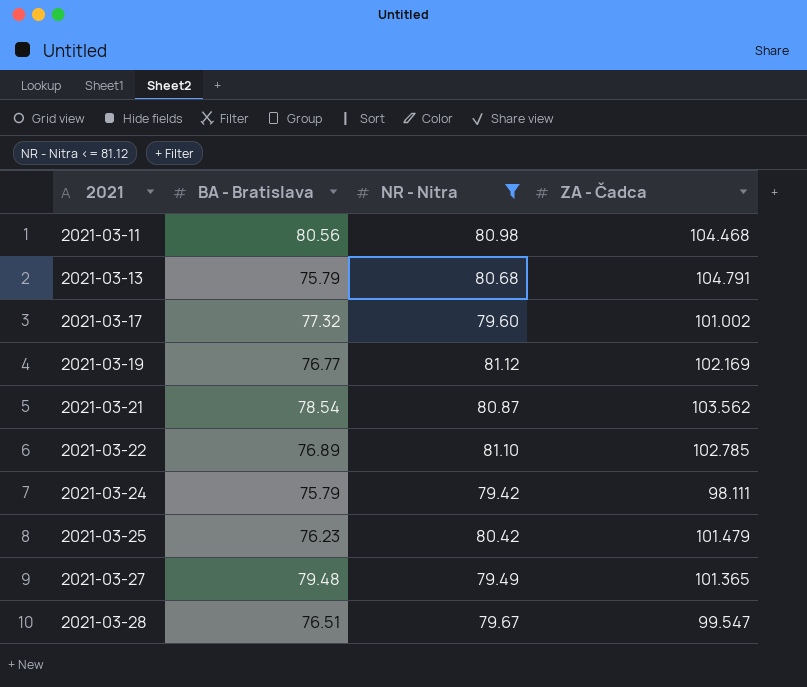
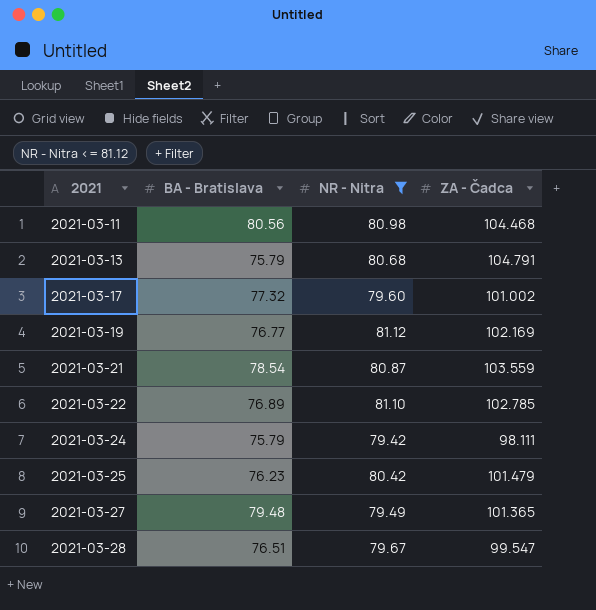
2021-03-21 | ZA - Čadca: 103.562 -> 103.559

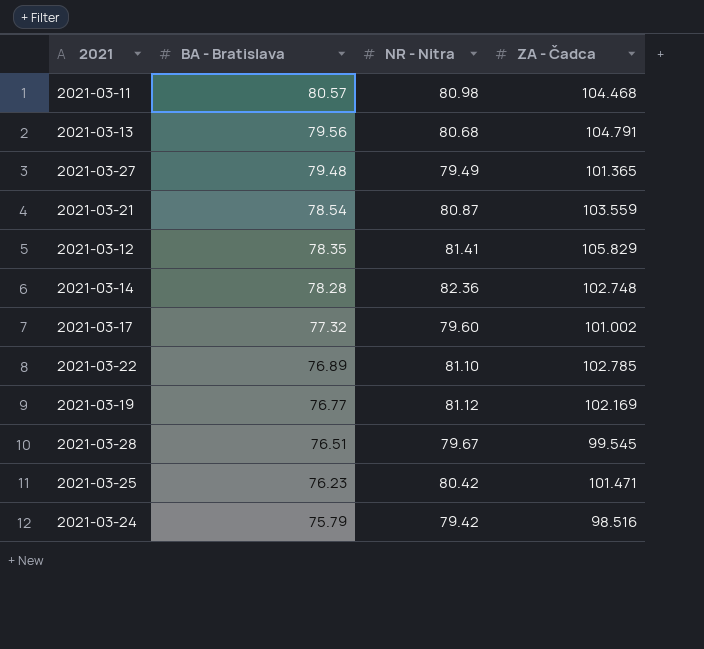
filter: NR - Nitra <= 81.12 -> none
row order: 2021 ascending -> BA - Bratislava descending
2021-03-11 | BA - Bratislava: 80.56 -> 80.57
2021-03-13 | BA - Bratislava: 75.79 -> 79.56
2021-03-28 | ZA - Čadca: 99.547 -> 99.545
2021-03-25 | ZA - Čadca: 101.479 -> 101.471
2021-03-24 | ZA - Čadca: 98.111 -> 98.516

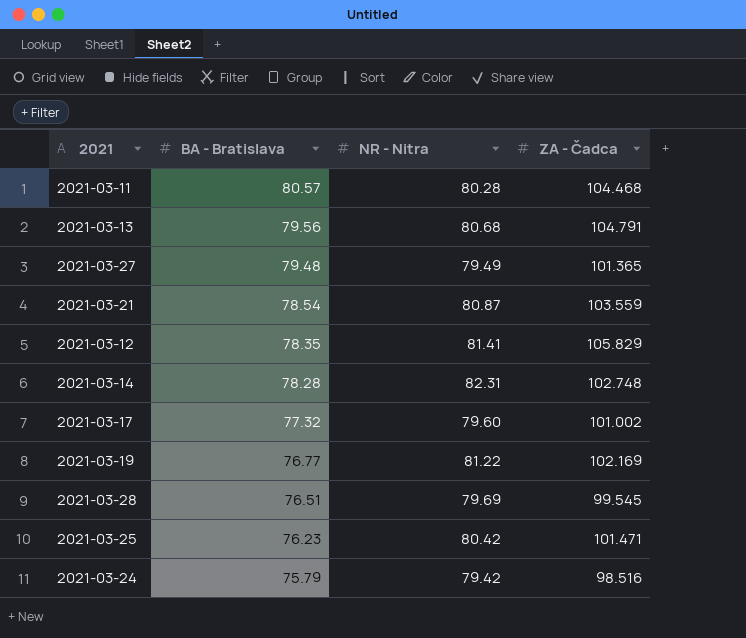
row 2021-03-22: 76.89 | 81.10 | 102.785 -> none
2021-03-11 | NR - Nitra: 80.98 -> 80.28
2021-03-14 | NR - Nitra: 82.36 -> 82.31
2021-03-19 | NR - Nitra: 81.12 -> 81.22
2021-03-28 | NR - Nitra: 79.67 -> 79.69

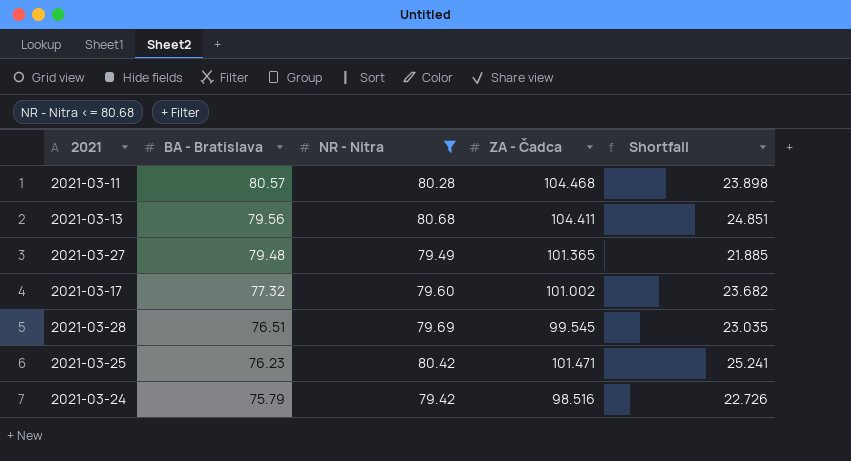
filter: none -> NR - Nitra <= 80.68
column Shortfall | formula: none -> [ZA - Čadca] - [BA - Bratislava]
2021-03-13 | ZA - Čadca: 104.791 -> 104.411

